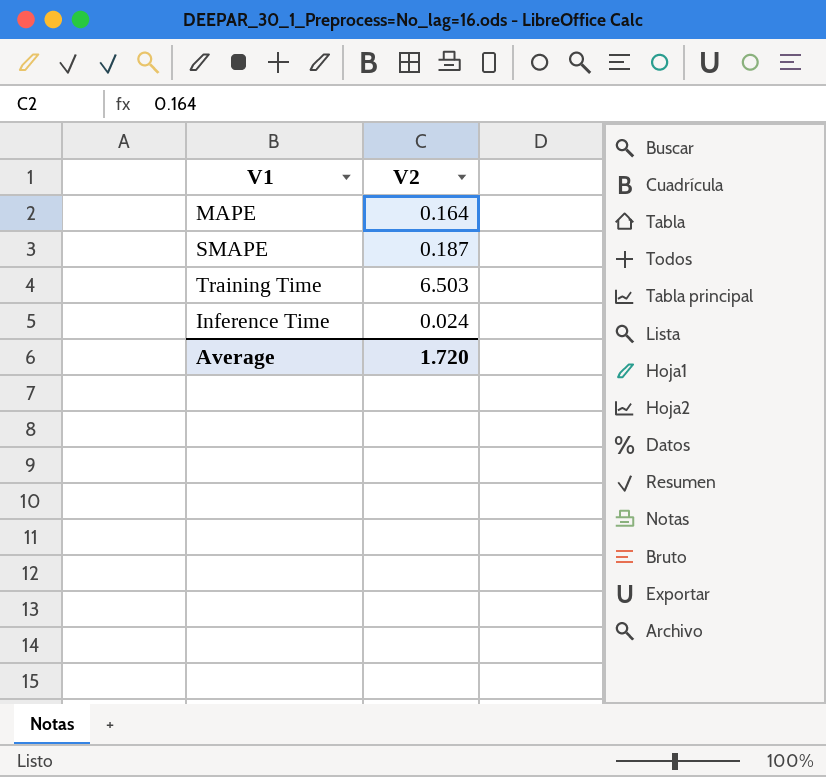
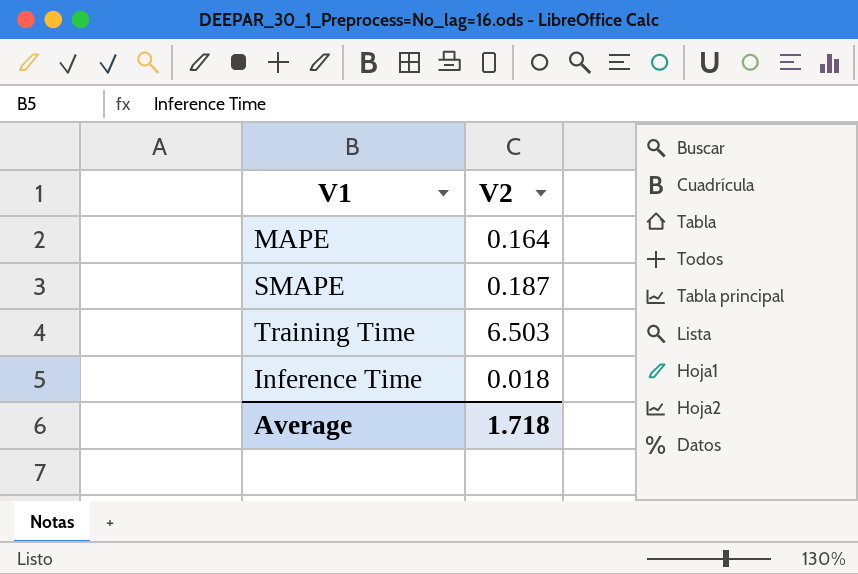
Inference Time | V2: 0.024 -> 0.018
Average | V2: 1.720 -> 1.718

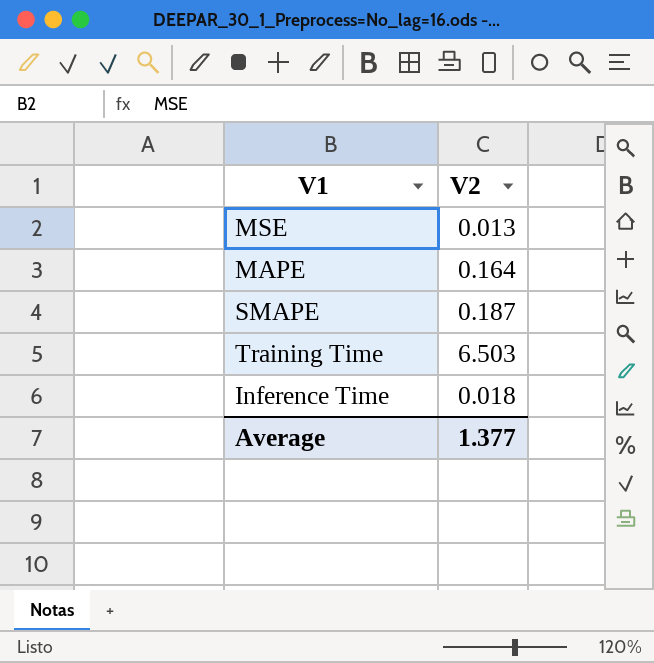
row MSE: none -> 0.013
Average | V2: 1.718 -> 1.377

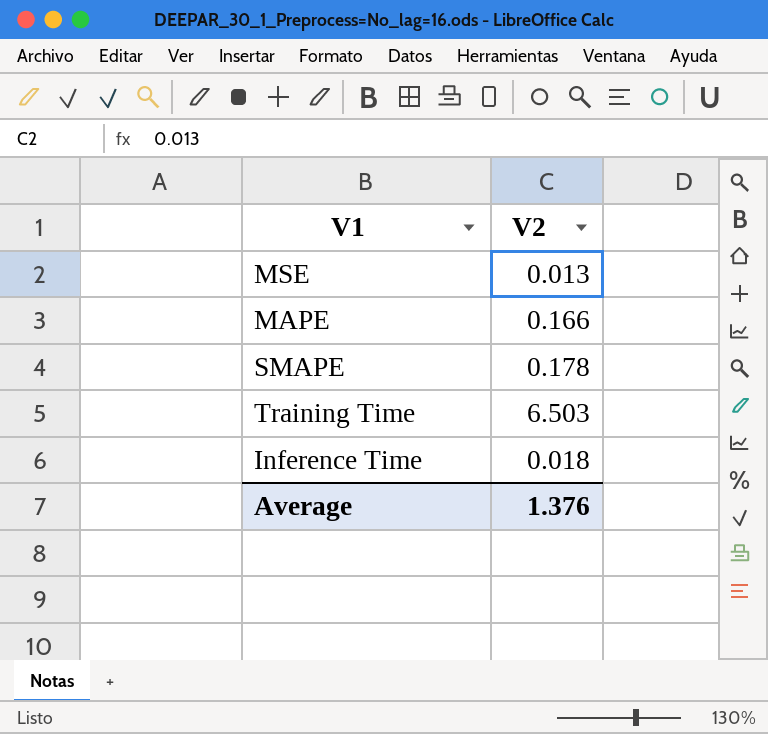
MAPE | V2: 0.164 -> 0.166
SMAPE | V2: 0.187 -> 0.178
Average | V2: 1.377 -> 1.376

